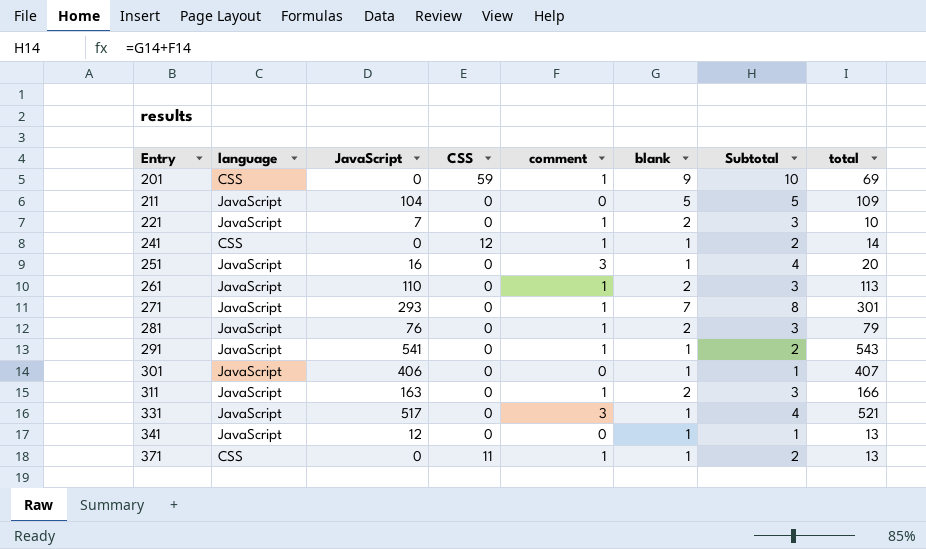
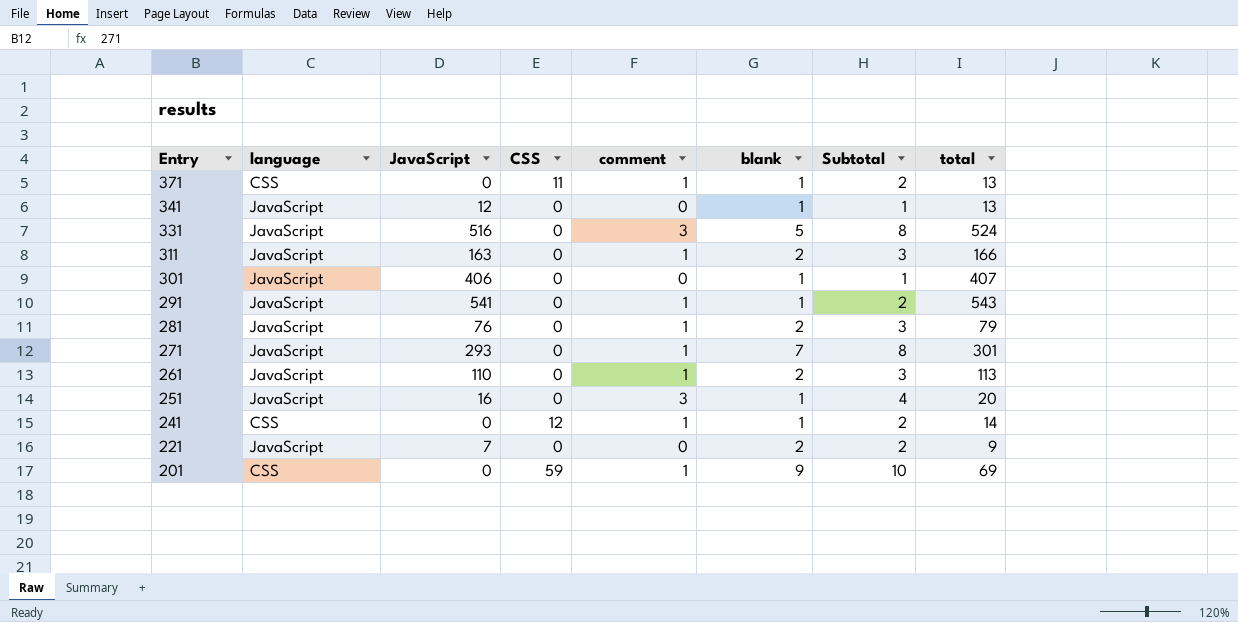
row order: Entry ascending -> Entry descending
row 211: JavaScript | 104 | 0 | 0 | 5 | 5 | 109 -> none
331 | JavaScript: 517 -> 516
331 | blank: 1 -> 5
331 | Subtotal: 4 -> 8
331 | total: 521 -> 524
221 | comment: 1 -> 0
221 | Subtotal: 3 -> 2
221 | total: 10 -> 9

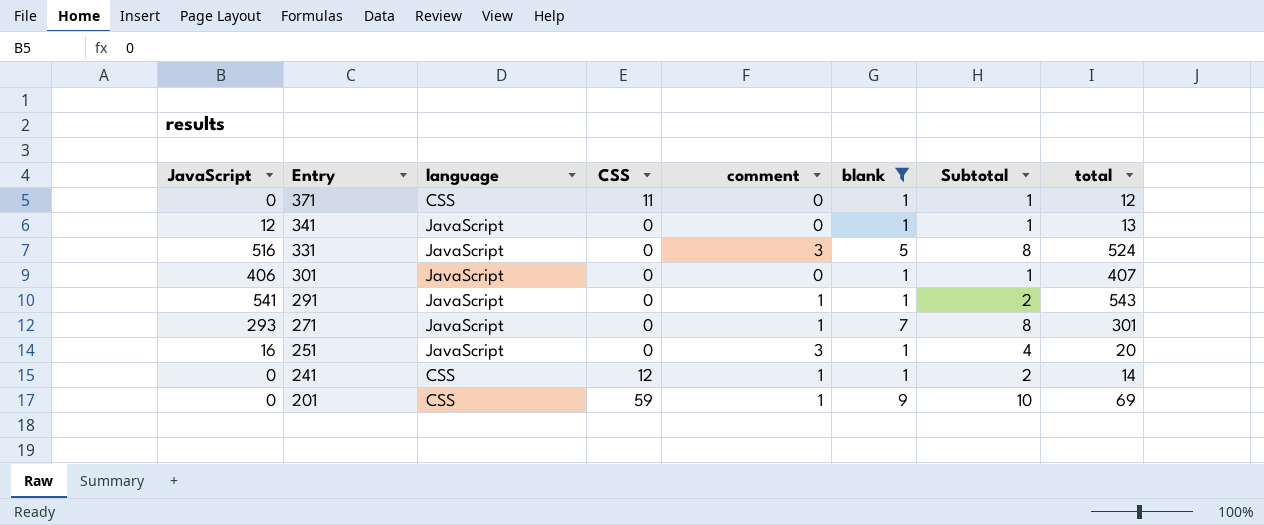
filter: none -> blank != 2
column JavaScript | position: 3 -> 1
371 | comment: 1 -> 0
371 | Subtotal: 2 -> 1
371 | total: 13 -> 12

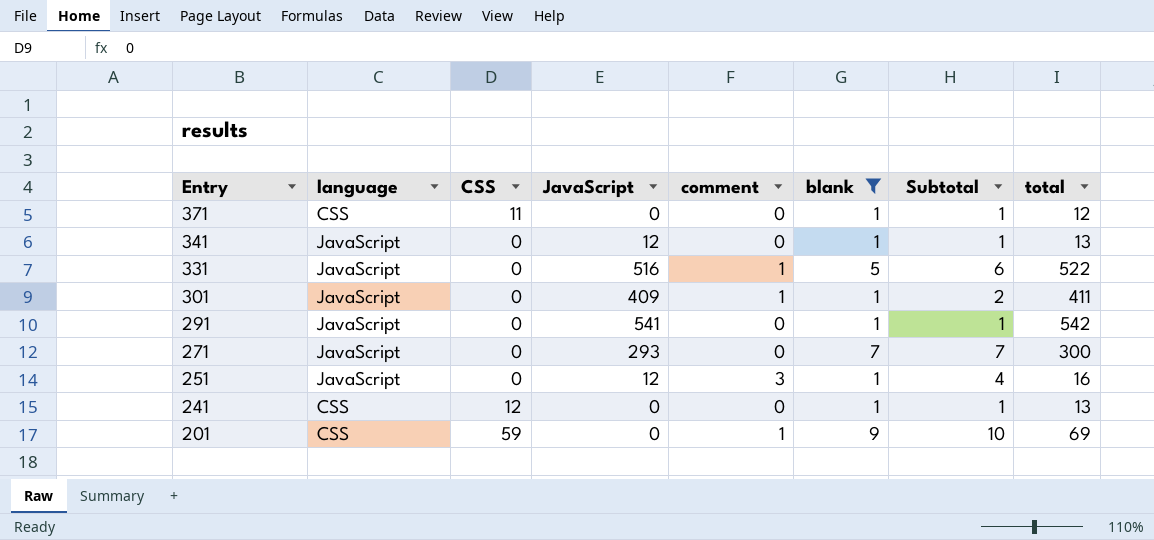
column JavaScript | position: 1 -> 4
331 | comment: 3 -> 1
331 | Subtotal: 8 -> 6
331 | total: 524 -> 522
301 | JavaScript: 406 -> 409
301 | comment: 0 -> 1
301 | Subtotal: 1 -> 2
301 | total: 407 -> 411
291 | comment: 1 -> 0
291 | Subtotal: 2 -> 1
291 | total: 543 -> 542
271 | comment: 1 -> 0
271 | Subtotal: 8 -> 7
271 | total: 301 -> 300
251 | JavaScript: 16 -> 12
251 | total: 20 -> 16
241 | comment: 1 -> 0
241 | Subtotal: 2 -> 1
241 | total: 14 -> 13

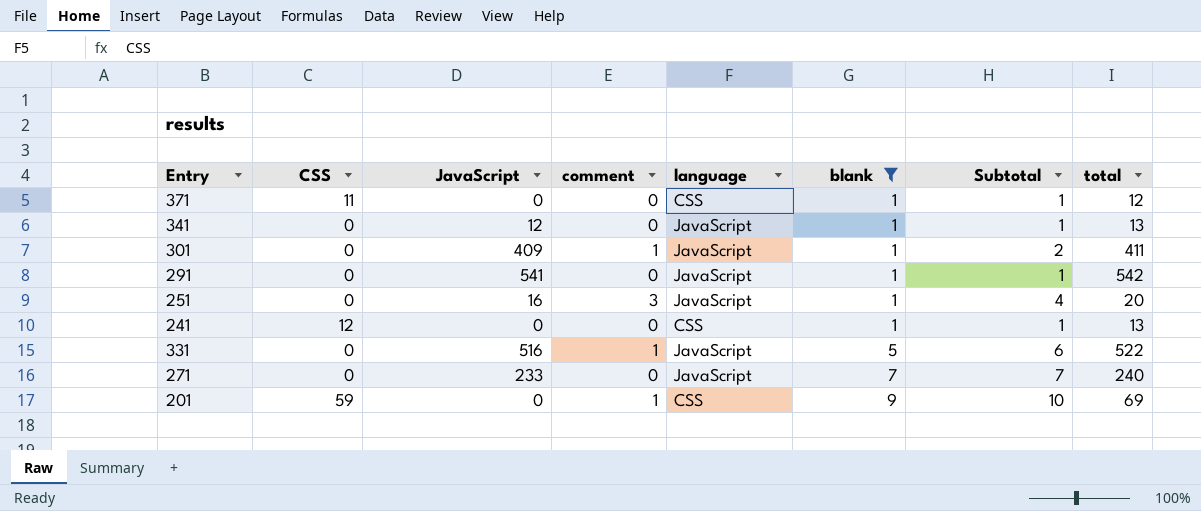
row order: Entry descending -> blank ascending
column language | position: 2 -> 5
251 | JavaScript: 12 -> 16
251 | total: 16 -> 20
271 | JavaScript: 293 -> 233
271 | total: 300 -> 240

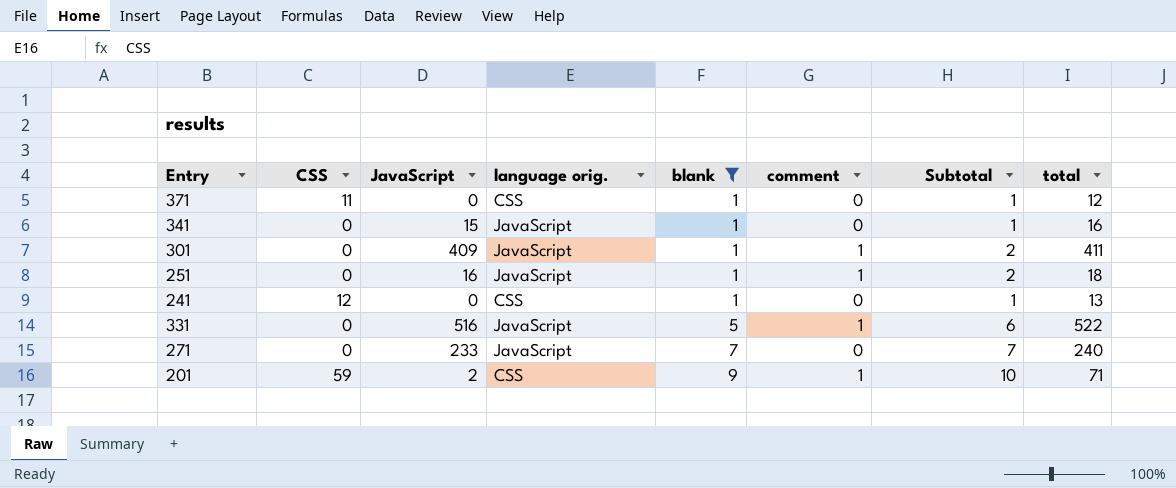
column name: language -> language orig.
column comment | position: 4 -> 6
row 291: 0 | 541 | 0 | JavaScript | 1 | 1 | 542 -> none
341 | JavaScript: 12 -> 15
341 | total: 13 -> 16
251 | comment: 3 -> 1
251 | Subtotal: 4 -> 2
251 | total: 20 -> 18
201 | JavaScript: 0 -> 2
201 | total: 69 -> 71

